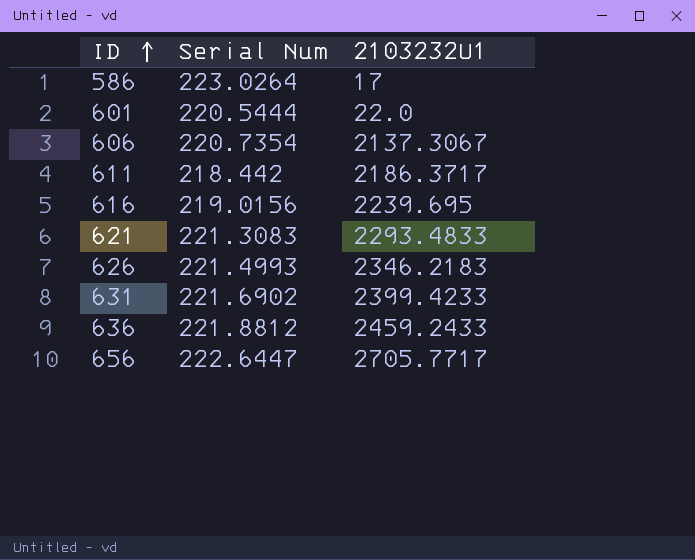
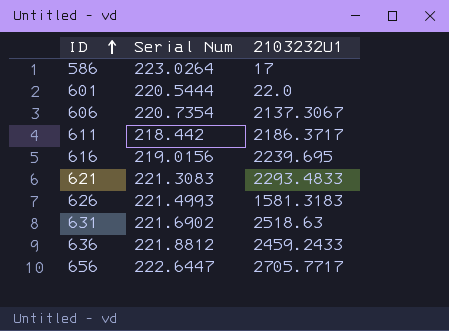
626 | 2103232U1: 2346.2183 -> 1581.3183
631 | 2103232U1: 2399.4233 -> 2518.63

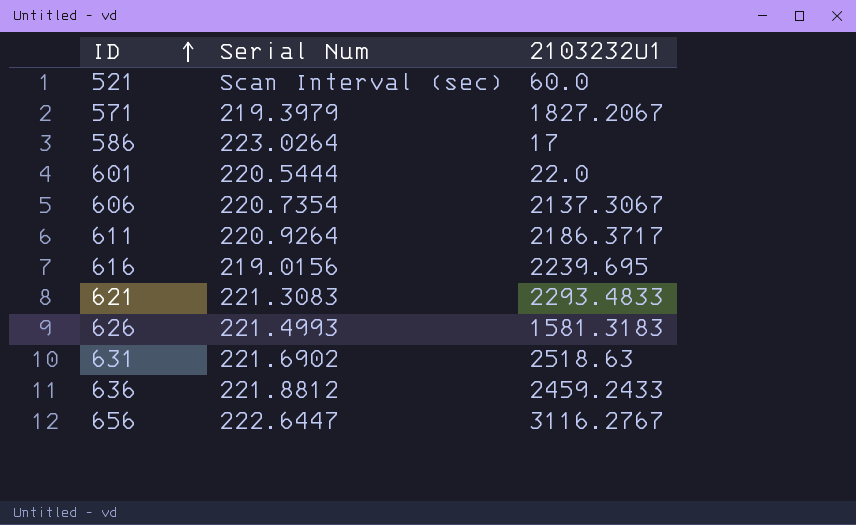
row 521: none -> Scan Interval (sec) | 60.0
row 571: none -> 219.3979 | 1827.2067
611 | Serial Num: 218.442 -> 220.9264
656 | 2103232U1: 2705.7717 -> 3116.2767

